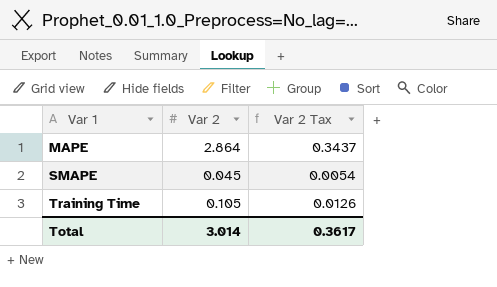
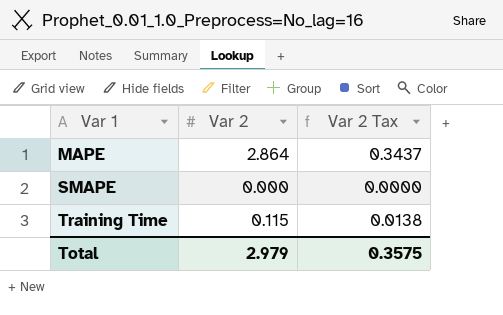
SMAPE | Var 2: 0.045 -> 0.000
SMAPE | Var 2 Tax: 0.0054 -> 0.0000
Training Time | Var 2: 0.105 -> 0.115
Training Time | Var 2 Tax: 0.0126 -> 0.0138
Total | Var 2: 3.014 -> 2.979
Total | Var 2 Tax: 0.3617 -> 0.3575

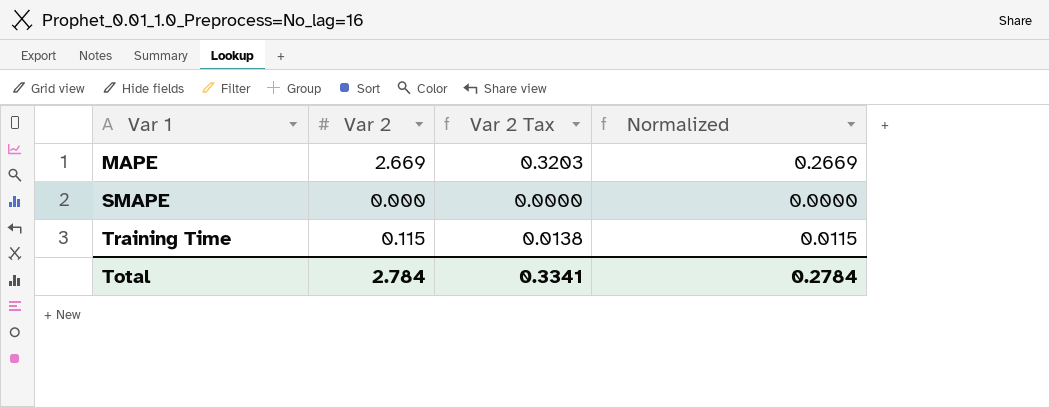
column Normalized | formula: none -> [Var 2] * 0.1
MAPE | Var 2: 2.864 -> 2.669
MAPE | Var 2 Tax: 0.3437 -> 0.3203
Total | Var 2: 2.979 -> 2.784
Total | Var 2 Tax: 0.3575 -> 0.3341

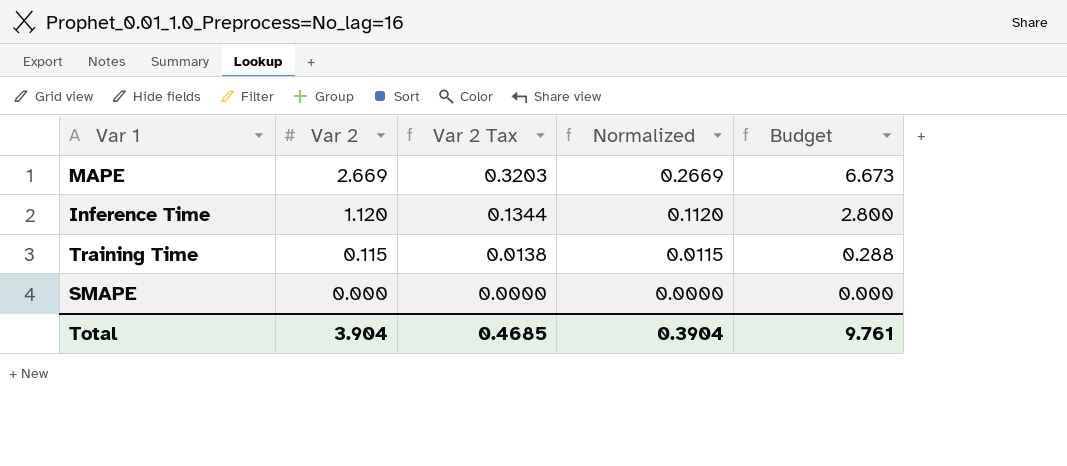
row order: Var 1 ascending -> Var 2 descending
column Budget | formula: none -> [Var 2] * 2.5
row Inference Time: none -> 1.120 | 0.1344 | 0.1120 | 2.800
Total | Var 2: 2.784 -> 3.904
Total | Var 2 Tax: 0.3341 -> 0.4685
Total | Normalized: 0.2784 -> 0.3904

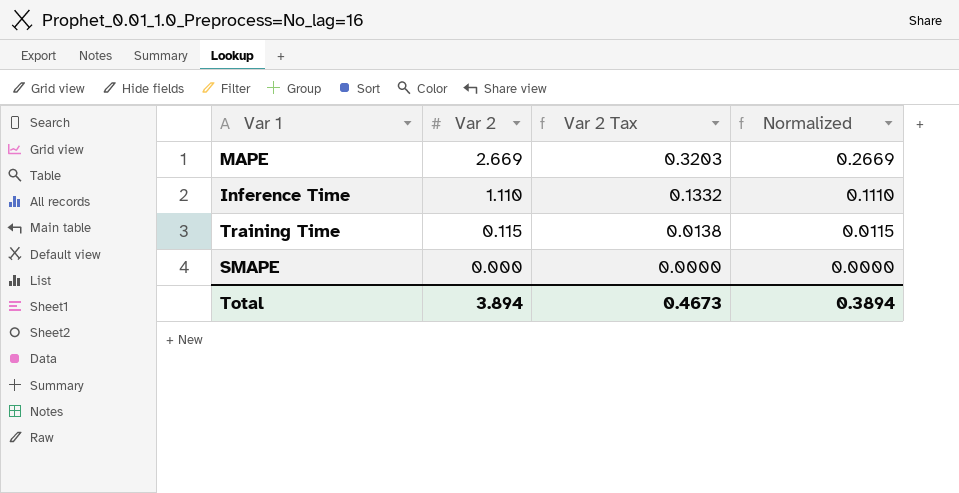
column Budget | formula: [Var 2] * 2.5 -> none
Inference Time | Var 2: 1.120 -> 1.110
Inference Time | Var 2 Tax: 0.1344 -> 0.1332
Inference Time | Normalized: 0.1120 -> 0.1110
Total | Var 2: 3.904 -> 3.894
Total | Var 2 Tax: 0.4685 -> 0.4673
Total | Normalized: 0.3904 -> 0.3894

